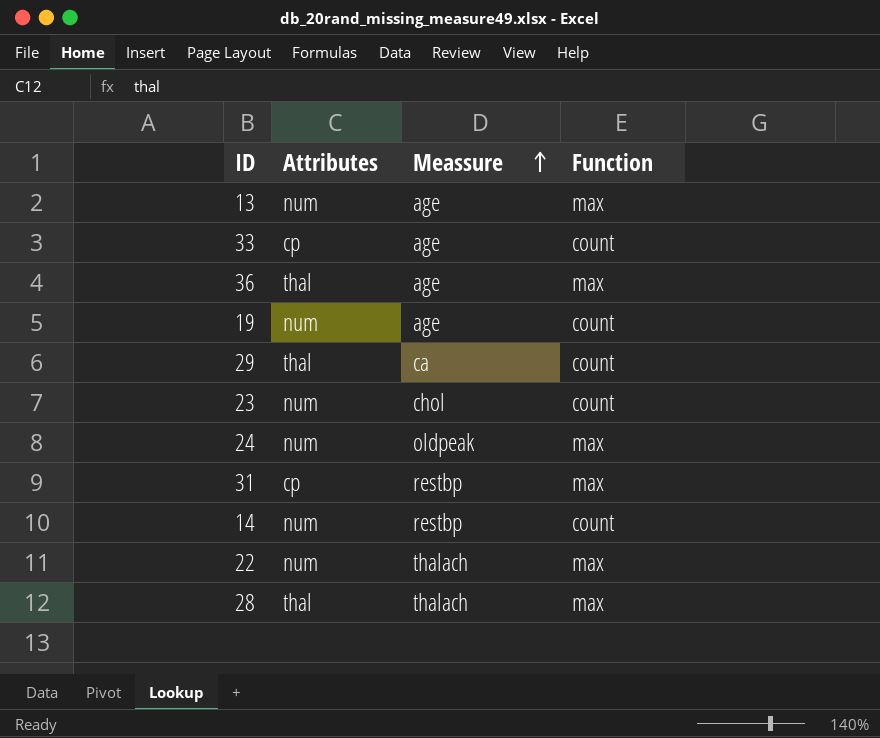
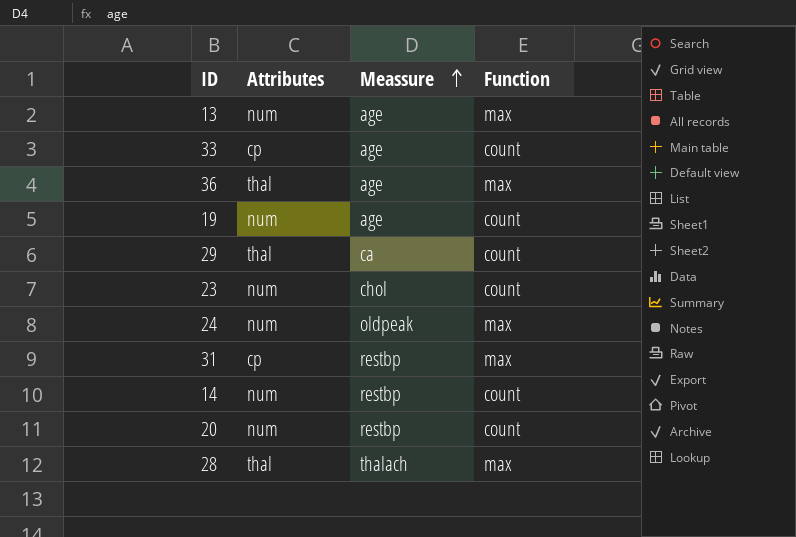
row 22: num | thalach | max -> none
row 20: none -> num | restbp | count

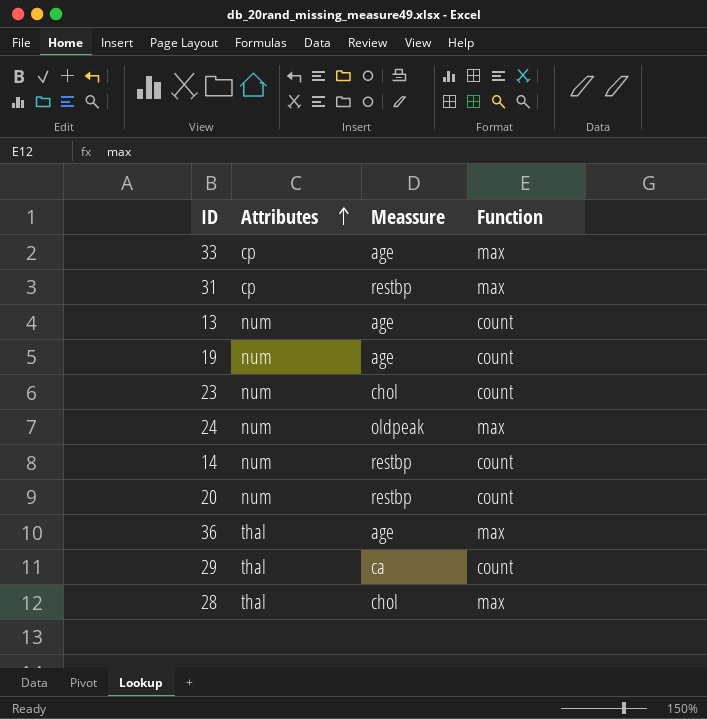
row order: Meassure ascending -> Attributes ascending
33 | Function: count -> max
13 | Function: max -> count
28 | Meassure: thalach -> chol

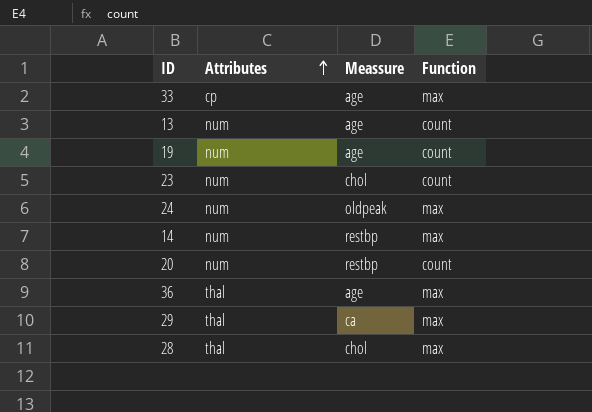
row 31: cp | restbp | max -> none
14 | Function: count -> max
29 | Function: count -> max

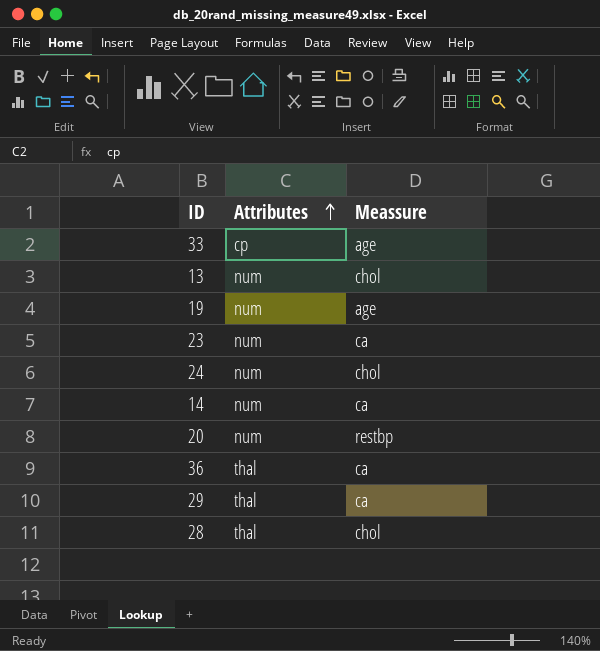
column Function | position: 4 -> none
13 | Meassure: age -> chol
23 | Meassure: chol -> ca
24 | Meassure: oldpeak -> chol
14 | Meassure: restbp -> ca
36 | Meassure: age -> ca

